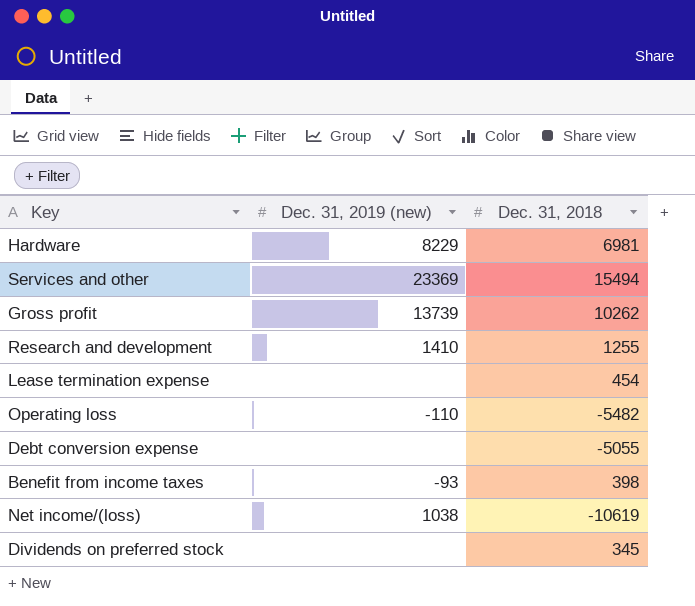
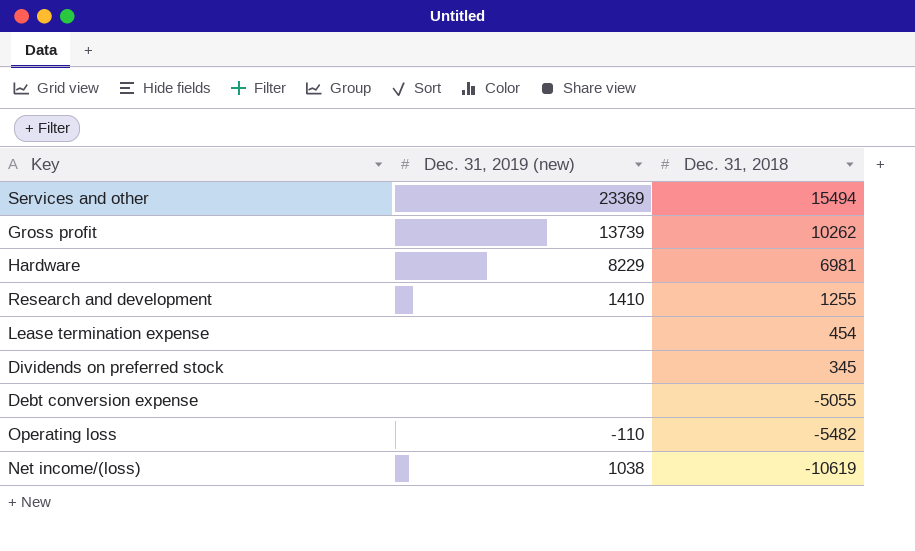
row order: none -> Dec. 31, 2018 descending
row Benefit from income taxes: -93 | 398 -> none

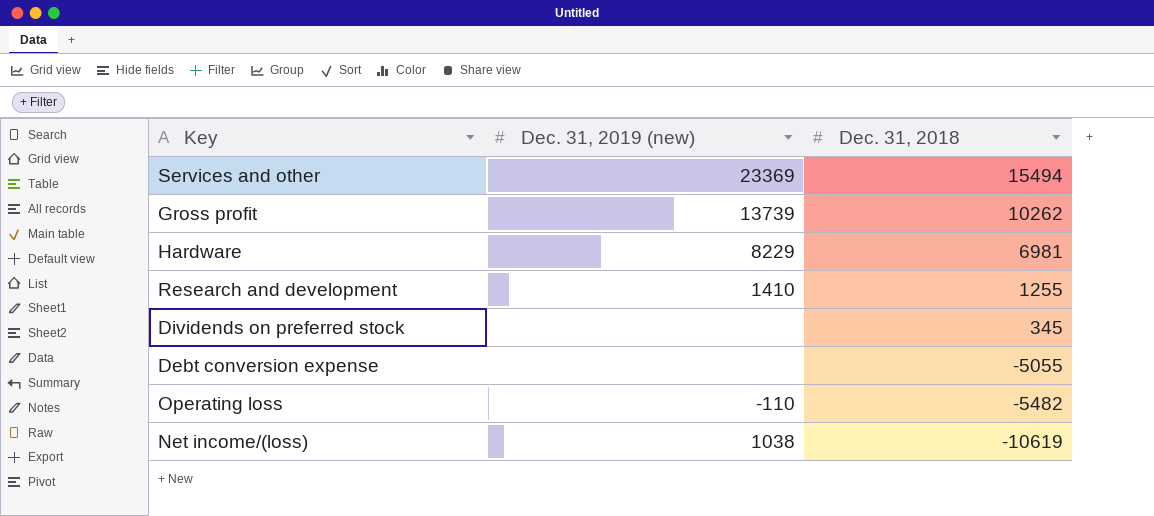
row Lease termination expense: none | 454 -> none

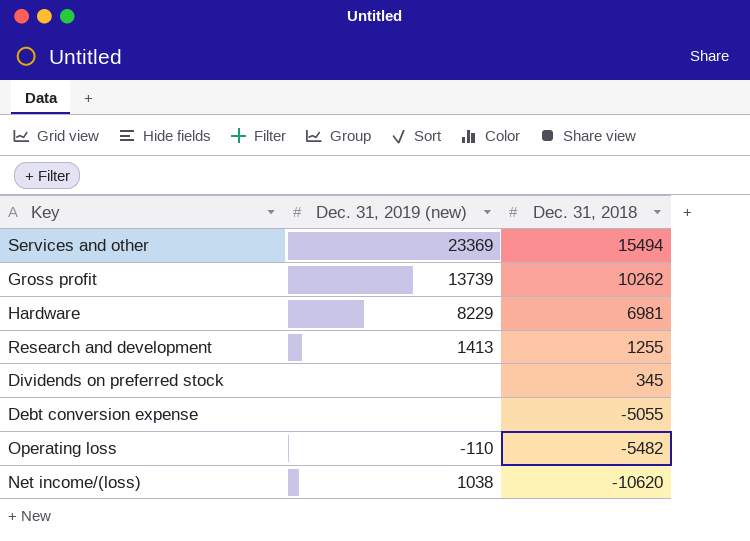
Research and development | Dec. 31, 2019 (new): 1410 -> 1413
Net income/(loss) | Dec. 31, 2018: -10619 -> -10620

